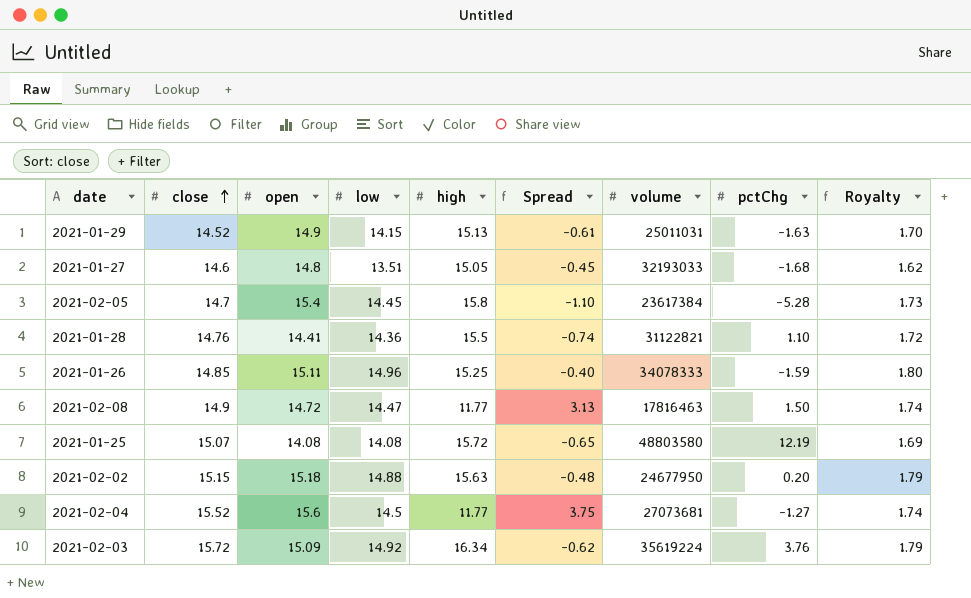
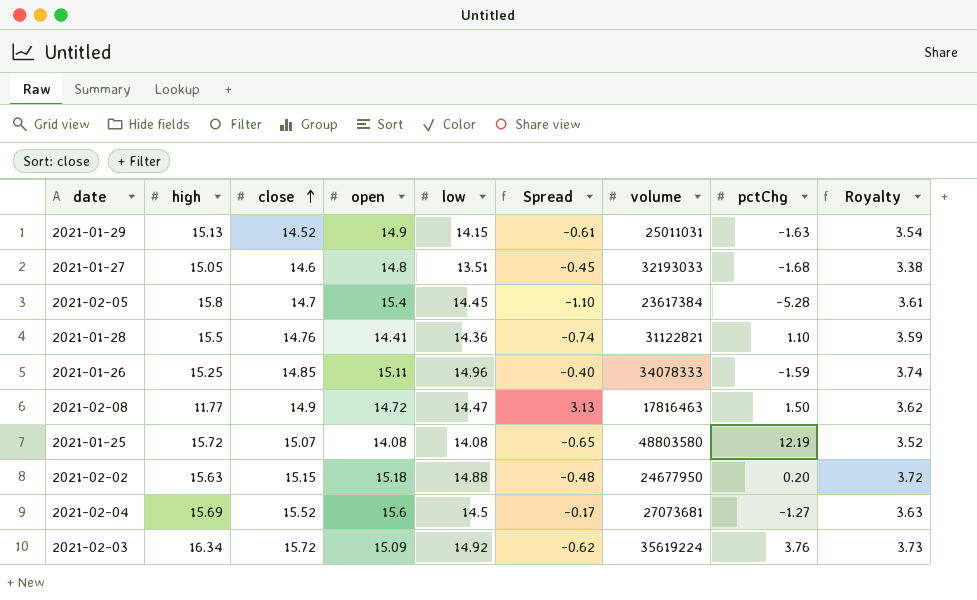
column high | position: 5 -> 2
column Royalty | formula: [low] * 0.12 -> [low] * 0.25
2021-02-04 | high: 11.77 -> 15.69
2021-02-04 | Spread: 3.75 -> -0.17

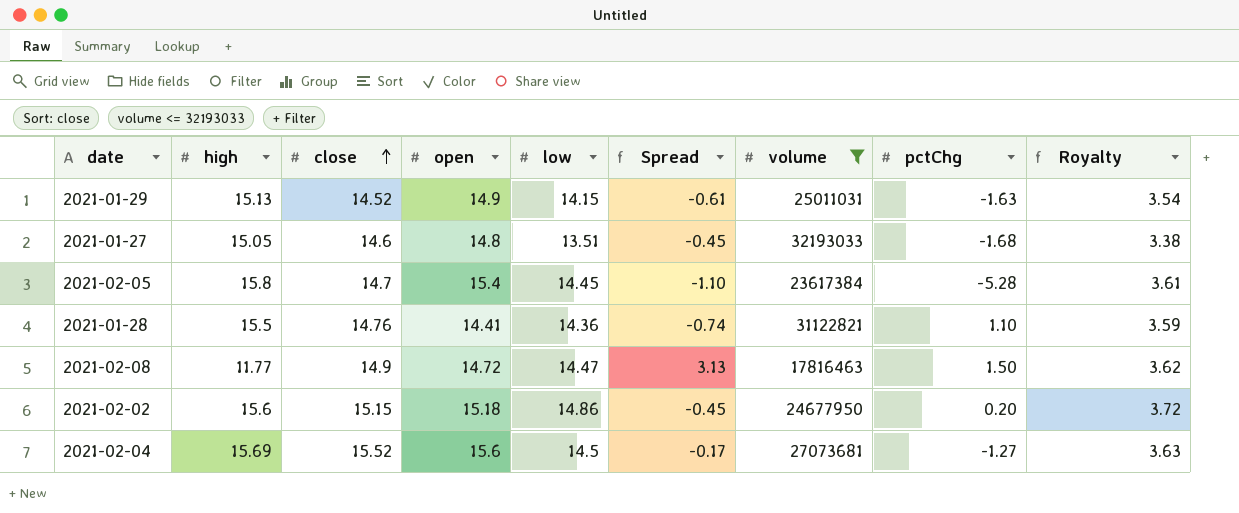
filter: none -> volume <= 32193033
2021-02-02 | high: 15.63 -> 15.6
2021-02-02 | low: 14.88 -> 14.86
2021-02-02 | Spread: -0.48 -> -0.45

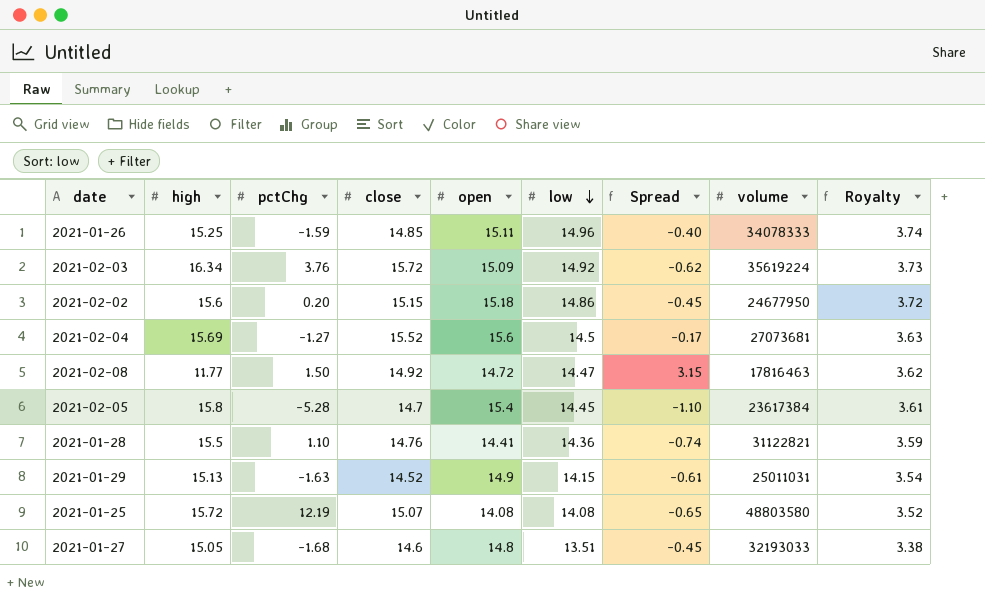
filter: volume <= 32193033 -> none
row order: close ascending -> low descending
column pctChg | position: 8 -> 3
2021-02-08 | close: 14.9 -> 14.92
2021-02-08 | Spread: 3.13 -> 3.15

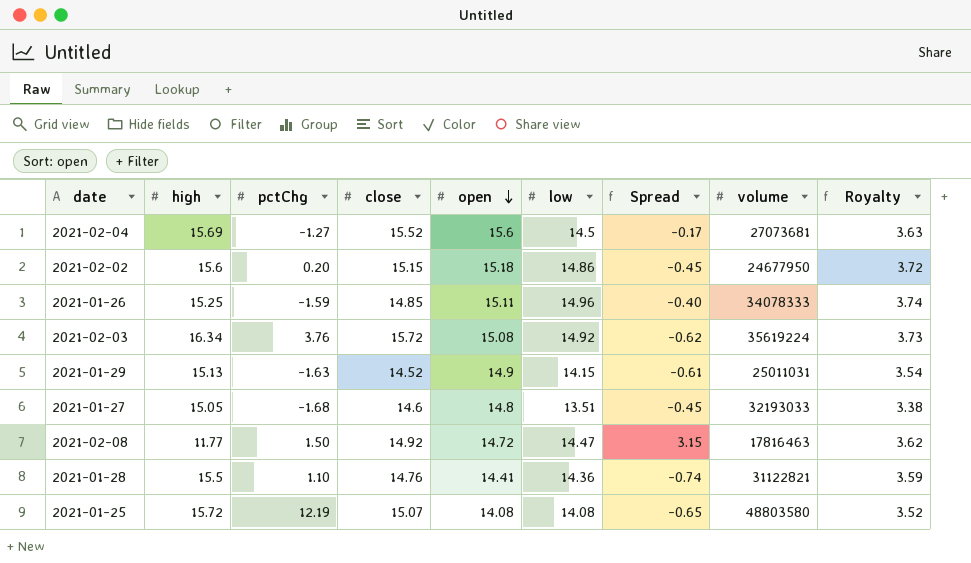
row order: low descending -> open descending
row 2021-02-05: 15.8 | -5.28 | 14.7 | 15.4 | 14.45 | -1.10 | 23617384 | 3.61 -> none
2021-02-03 | open: 15.09 -> 15.08

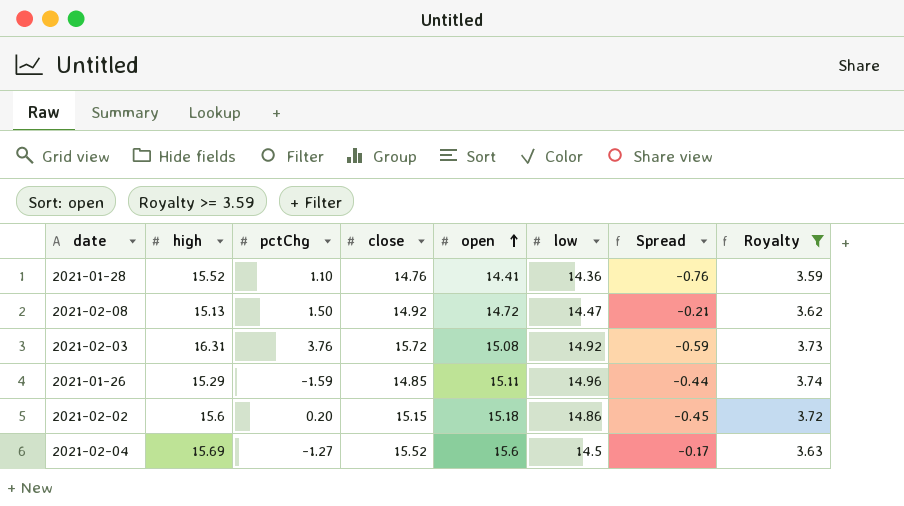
filter: none -> Royalty >= 3.59
row order: open descending -> open ascending
column volume | position: 8 -> none
2021-01-28 | high: 15.5 -> 15.52
2021-01-28 | Spread: -0.74 -> -0.76
2021-02-08 | high: 11.77 -> 15.13
2021-02-08 | Spread: 3.15 -> -0.21
2021-02-03 | high: 16.34 -> 16.31
2021-02-03 | Spread: -0.62 -> -0.59
2021-01-26 | high: 15.25 -> 15.29
2021-01-26 | Spread: -0.40 -> -0.44

